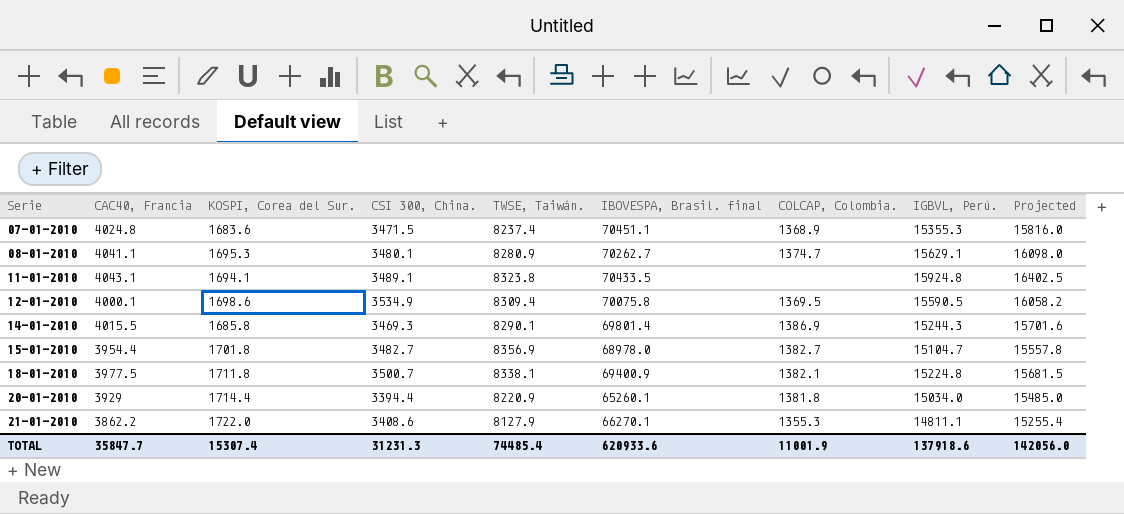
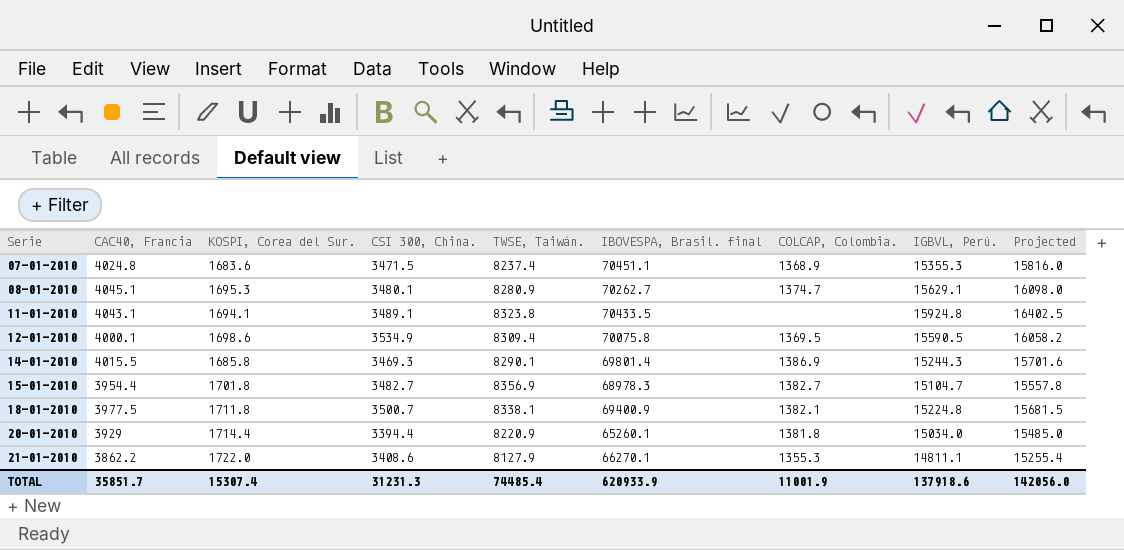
08-01-2010 | CAC40, Francia: 4041.1 -> 4045.1
15-01-2010 | IBOVESPA, Brasil. final: 68978.0 -> 68978.3
TOTAL | CAC40, Francia: 35847.7 -> 35851.7
TOTAL | IBOVESPA, Brasil. final: 620933.6 -> 620933.9

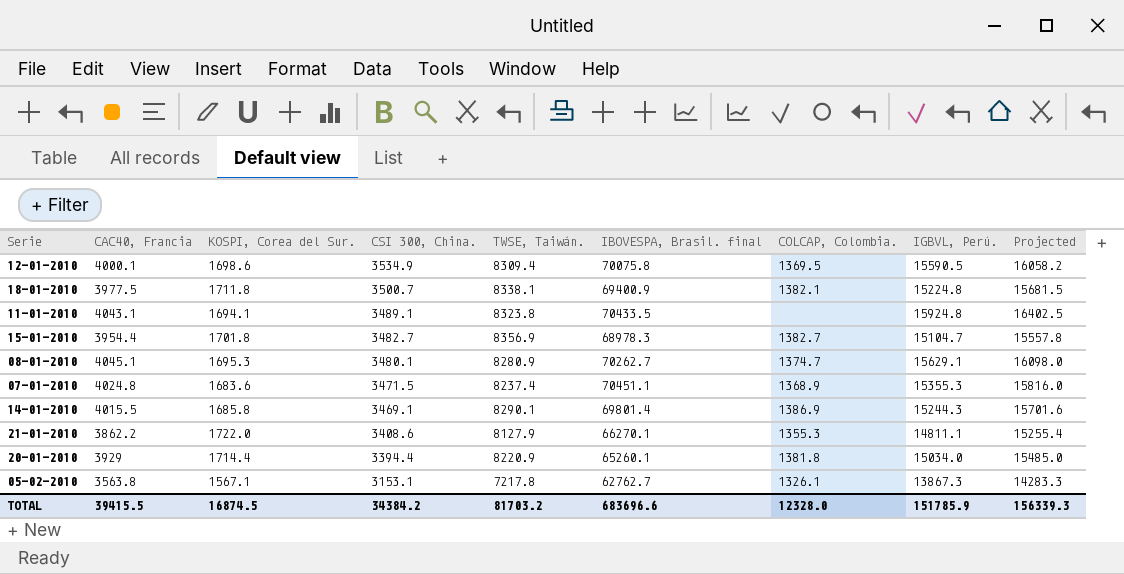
row order: Serie ascending -> CSI 300, China. descending
14-01-2010 | CSI 300, China.: 3469.3 -> 3469.1
row 05-02-2010: none -> 3563.8 | 1567.1 | 3153.1 | 7217.8 | 62762.7 | 1326.1 | 13867.3 | 14283.3
TOTAL | CAC40, Francia: 35851.7 -> 39415.5
TOTAL | KOSPI, Corea del Sur.: 15307.4 -> 16874.5
TOTAL | CSI 300, China.: 31231.3 -> 34384.2
TOTAL | TWSE, Taiwán.: 74485.4 -> 81703.2
TOTAL | IBOVESPA, Brasil. final: 620933.9 -> 683696.6
TOTAL | COLCAP, Colombia.: 11001.9 -> 12328.0
TOTAL | IGBVL, Perú.: 137918.6 -> 151785.9
TOTAL | Projected: 142056.0 -> 156339.3

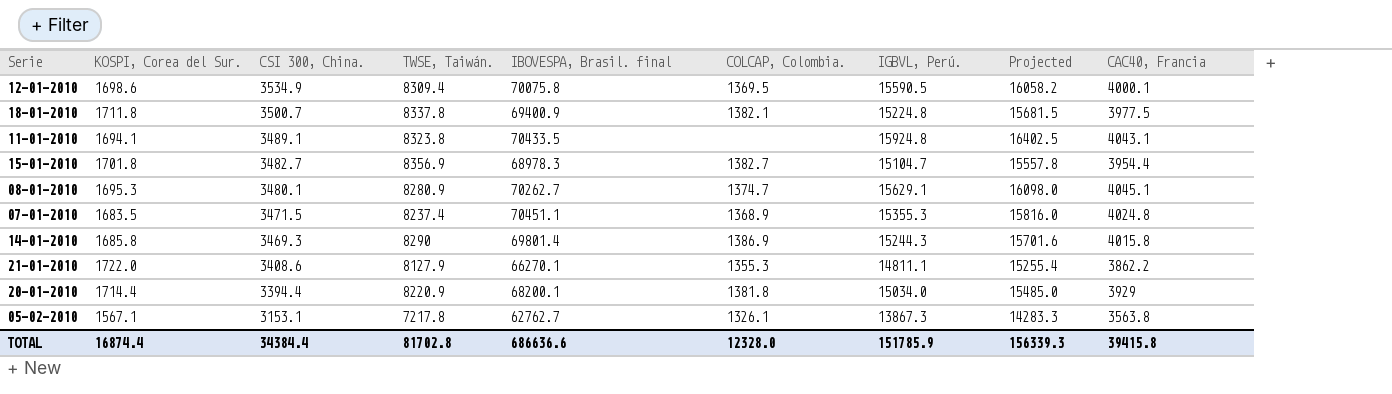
column CAC40, Francia | position: 2 -> 9
18-01-2010 | TWSE, Taiwán.: 8338.1 -> 8337.8
07-01-2010 | KOSPI, Corea del Sur.: 1683.6 -> 1683.5
14-01-2010 | CSI 300, China.: 3469.1 -> 3469.3
14-01-2010 | TWSE, Taiwán.: 8290.1 -> 8290
14-01-2010 | CAC40, Francia: 4015.5 -> 4015.8
20-01-2010 | IBOVESPA, Brasil. final: 65260.1 -> 68200.1
TOTAL | KOSPI, Corea del Sur.: 16874.5 -> 16874.4
TOTAL | CSI 300, China.: 34384.2 -> 34384.4
TOTAL | TWSE, Taiwán.: 81703.2 -> 81702.8
TOTAL | IBOVESPA, Brasil. final: 683696.6 -> 686636.6
TOTAL | CAC40, Francia: 39415.5 -> 39415.8

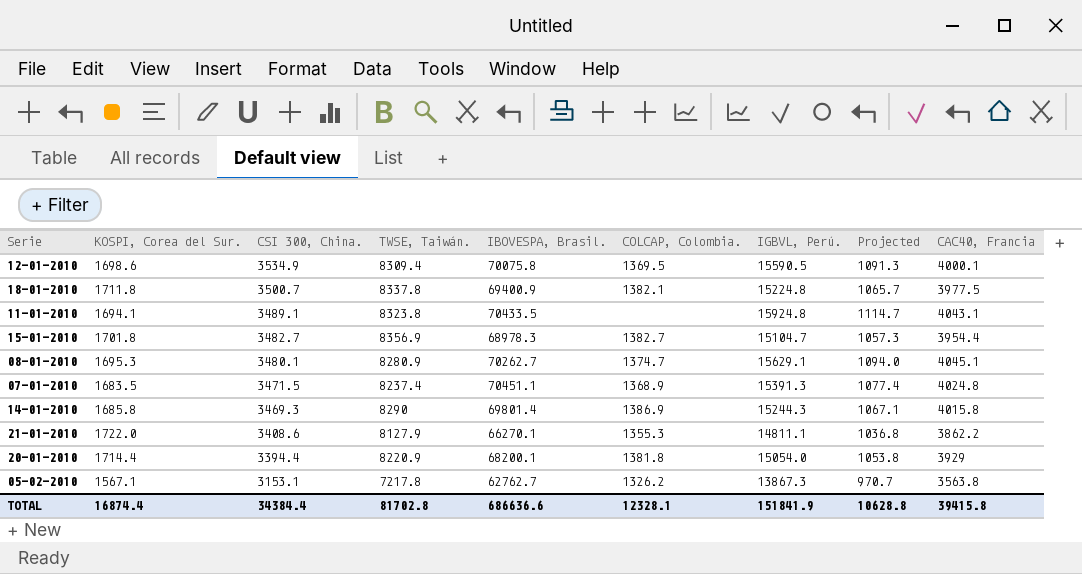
column name: IBOVESPA, Brasil. final -> IBOVESPA, Brasil.
column Projected | formula: [IGBVL, Perú.] * 1.03 -> [IGBVL, Perú.] * 0.07
07-01-2010 | IGBVL, Perú.: 15355.3 -> 15391.3
20-01-2010 | IGBVL, Perú.: 15034.0 -> 15054.0
05-02-2010 | COLCAP, Colombia.: 1326.1 -> 1326.2
TOTAL | COLCAP, Colombia.: 12328.0 -> 12328.1
TOTAL | IGBVL, Perú.: 151785.9 -> 151841.9
TOTAL | Projected: 156339.3 -> 10628.8

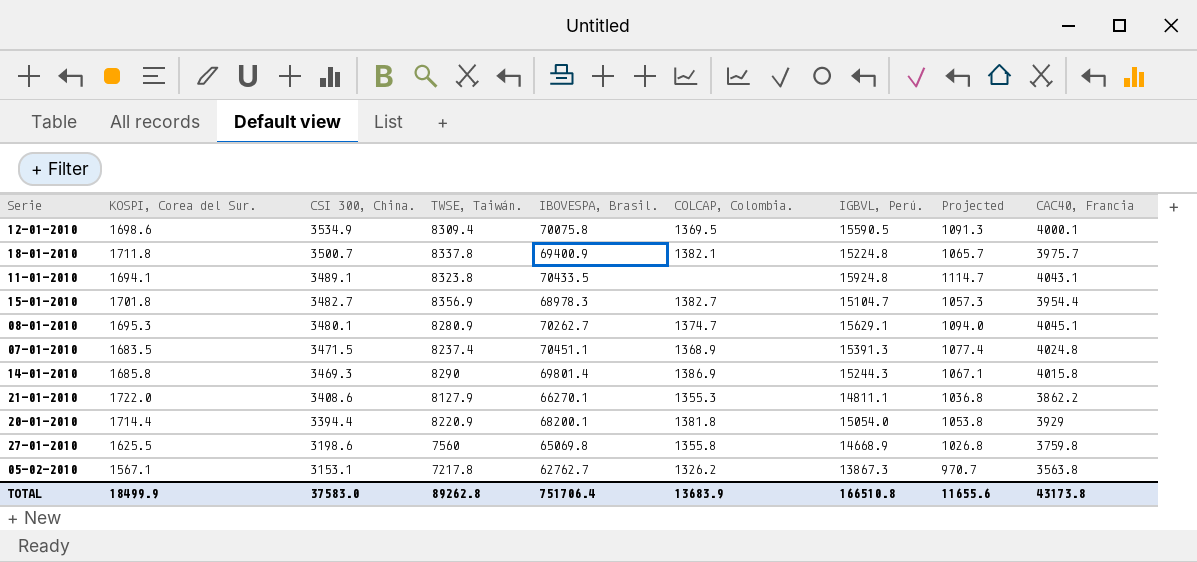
18-01-2010 | CAC40, Francia: 3977.5 -> 3975.7
row 27-01-2010: none -> 1625.5 | 3198.6 | 7560 | 65069.8 | 1355.8 | 14668.9 | 1026.8 | 3759.8
TOTAL | KOSPI, Corea del Sur.: 16874.4 -> 18499.9
TOTAL | CSI 300, China.: 34384.4 -> 37583.0
TOTAL | TWSE, Taiwán.: 81702.8 -> 89262.8
TOTAL | IBOVESPA, Brasil.: 686636.6 -> 751706.4
TOTAL | COLCAP, Colombia.: 12328.1 -> 13683.9
TOTAL | IGBVL, Perú.: 151841.9 -> 166510.8
TOTAL | Projected: 10628.8 -> 11655.6
TOTAL | CAC40, Francia: 39415.8 -> 43173.8

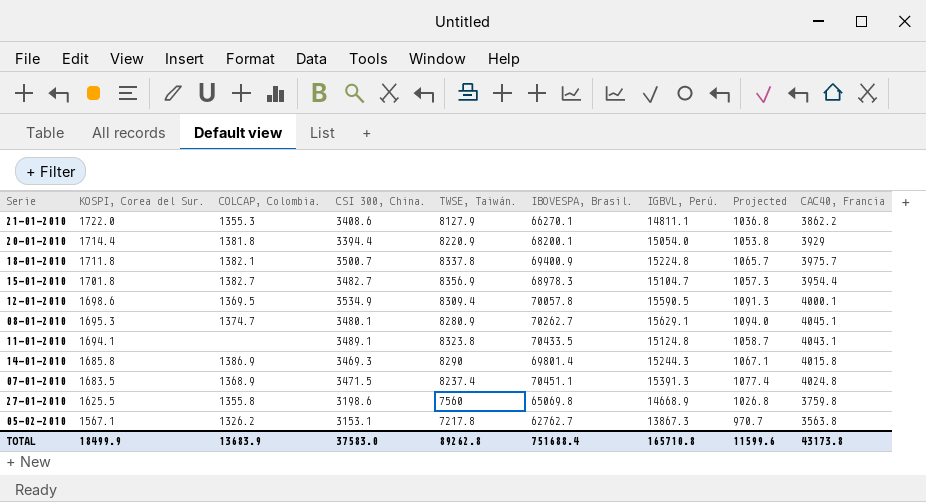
row order: CSI 300, China. descending -> KOSPI, Corea del Sur. descending
column COLCAP, Colombia. | position: 6 -> 3
12-01-2010 | IBOVESPA, Brasil.: 70075.8 -> 70057.8
11-01-2010 | IGBVL, Perú.: 15924.8 -> 15124.8
11-01-2010 | Projected: 1114.7 -> 1058.7
TOTAL | IBOVESPA, Brasil.: 751706.4 -> 751688.4
TOTAL | IGBVL, Perú.: 166510.8 -> 165710.8
TOTAL | Projected: 11655.6 -> 11599.6

